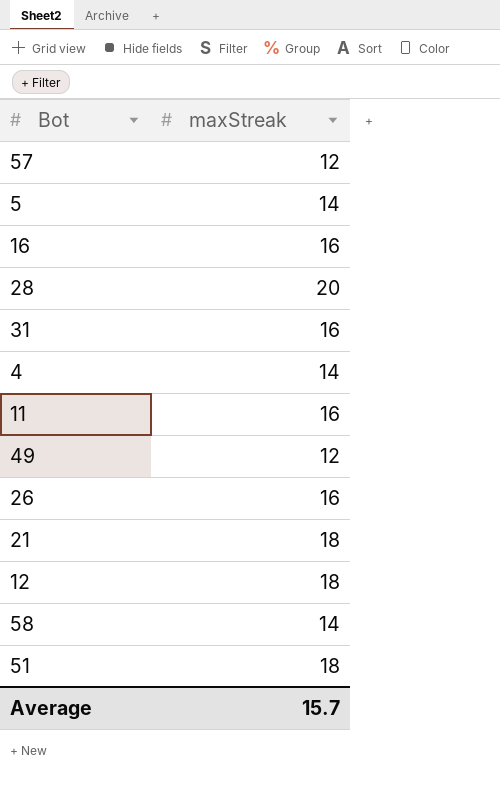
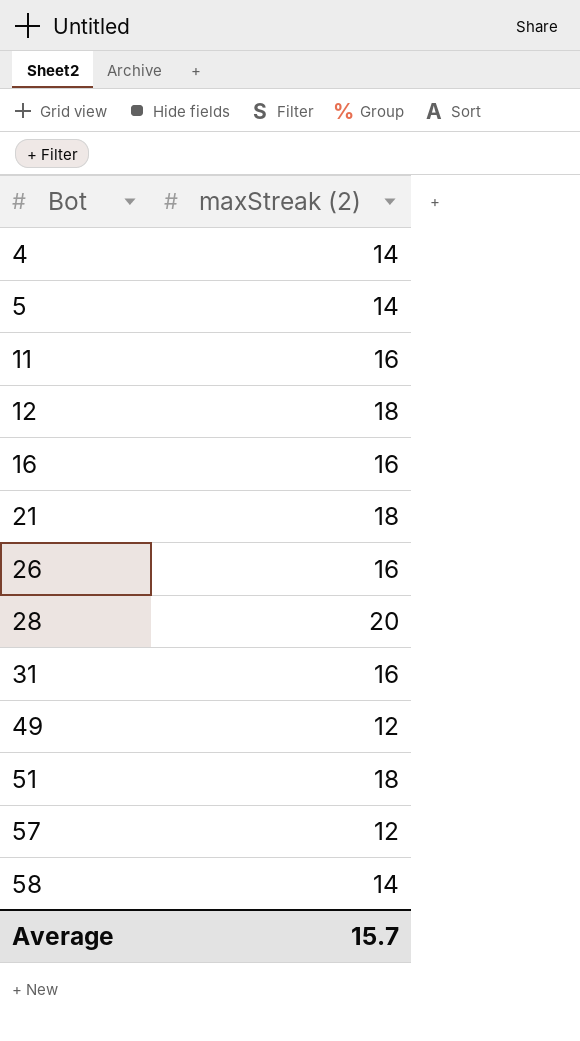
row order: none -> Bot ascending
column name: maxStreak -> maxStreak (2)

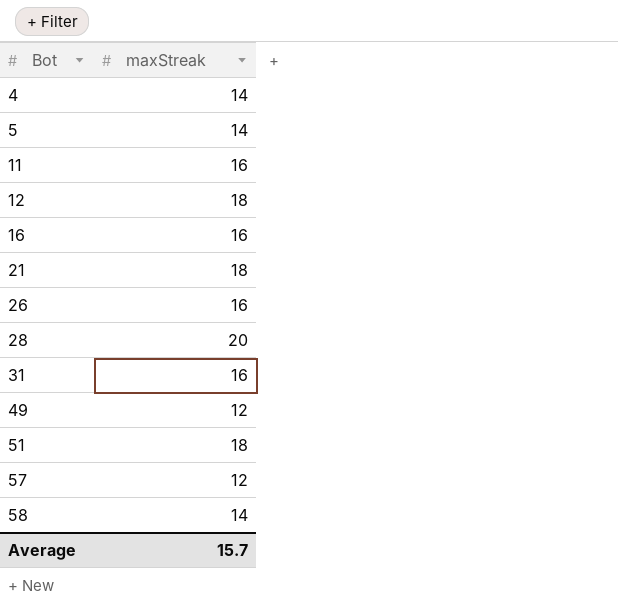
column name: maxStreak (2) -> maxStreak

